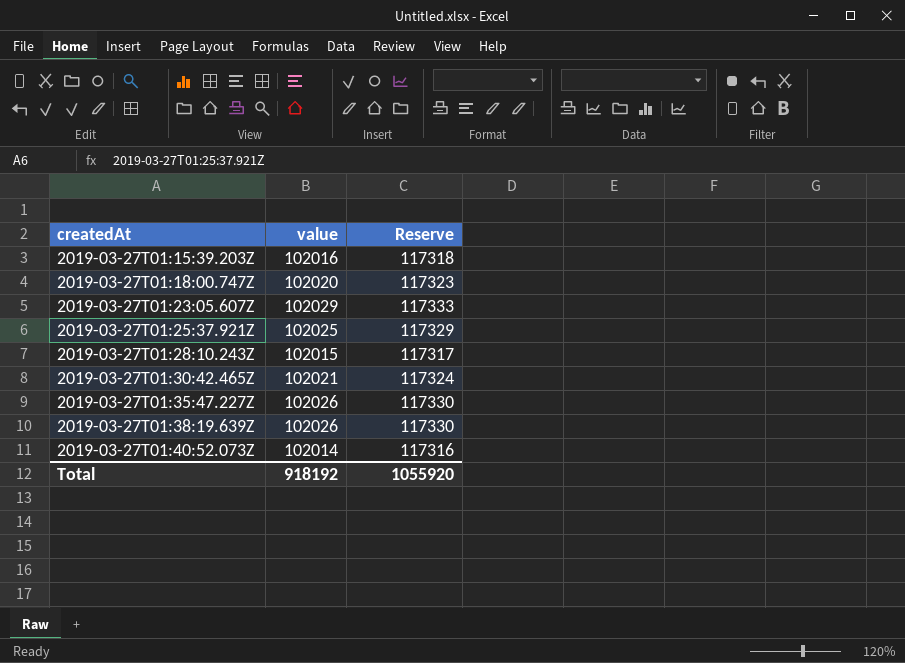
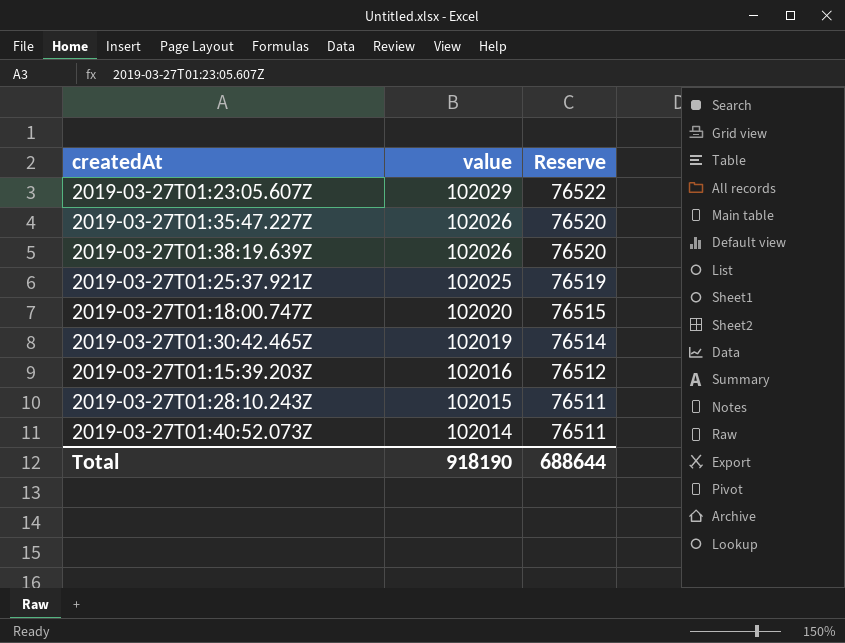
row order: createdAt ascending -> value descending
column Reserve | formula: [value] * 1.15 -> [value] * 0.75
2019-03-27T01:30:42.465Z | value: 102021 -> 102019
Total | value: 918192 -> 918190
Total | Reserve: 1055920 -> 688644

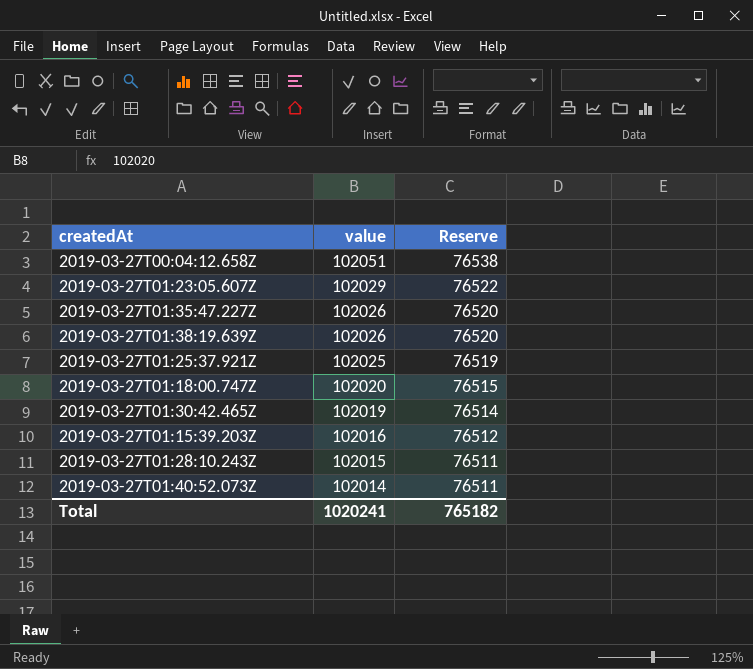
row 2019-03-27T00:04:12.658Z: none -> 102051 | 76538
Total | value: 918190 -> 1020241
Total | Reserve: 688644 -> 765182

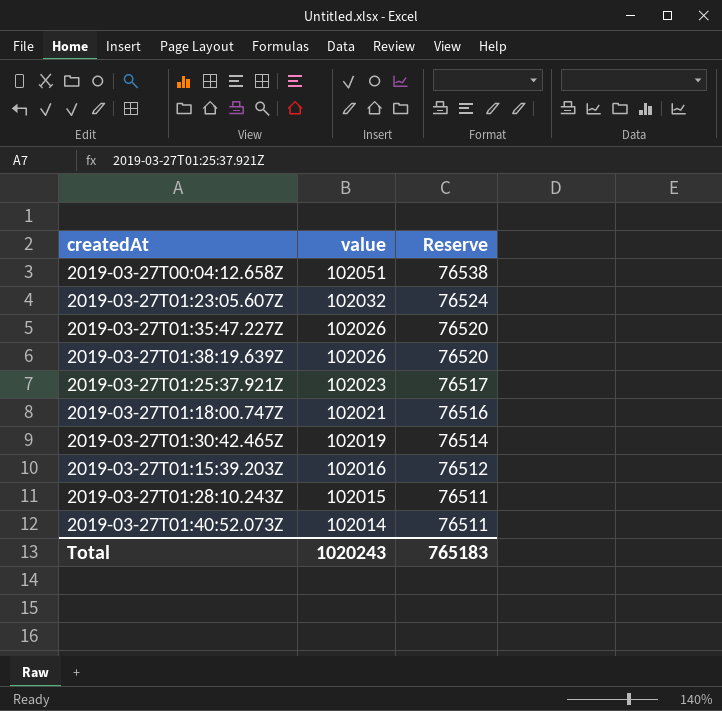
2019-03-27T01:23:05.607Z | value: 102029 -> 102032
2019-03-27T01:23:05.607Z | Reserve: 76522 -> 76524
2019-03-27T01:25:37.921Z | value: 102025 -> 102023
2019-03-27T01:25:37.921Z | Reserve: 76519 -> 76517
2019-03-27T01:18:00.747Z | value: 102020 -> 102021
2019-03-27T01:18:00.747Z | Reserve: 76515 -> 76516
Total | value: 1020241 -> 1020243
Total | Reserve: 765182 -> 765183

